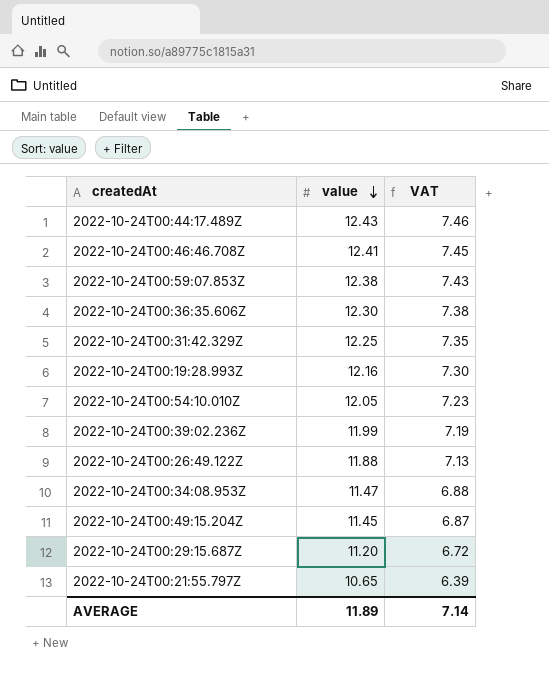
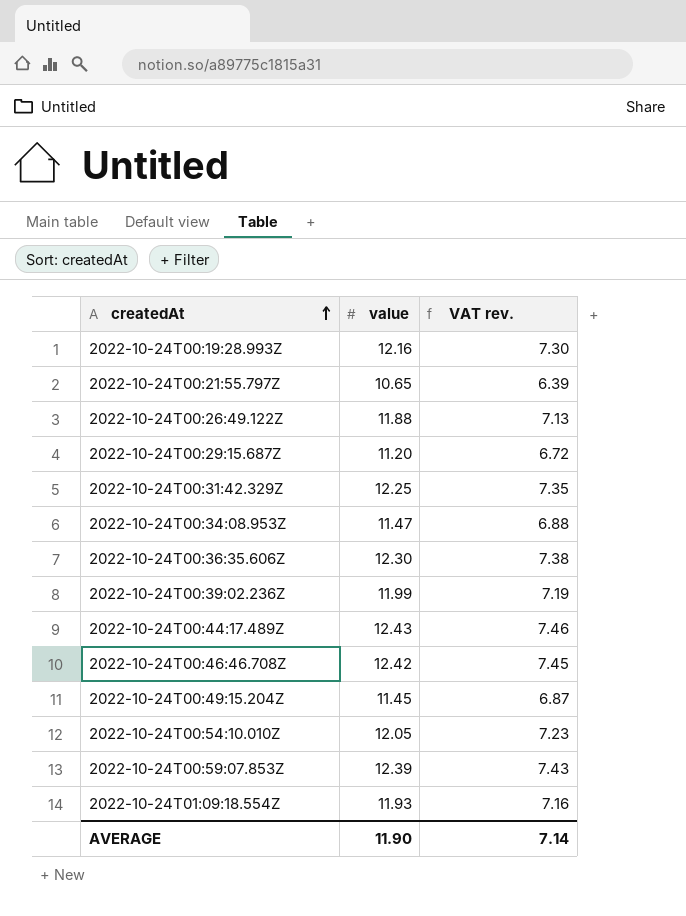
row order: value descending -> createdAt ascending
column name: VAT -> VAT rev.
2022-10-24T00:46:46.708Z | value: 12.41 -> 12.42
2022-10-24T00:59:07.853Z | value: 12.38 -> 12.39
row 2022-10-24T01:09:18.554Z: none -> 11.93 | 7.16
AVERAGE | value: 11.89 -> 11.90

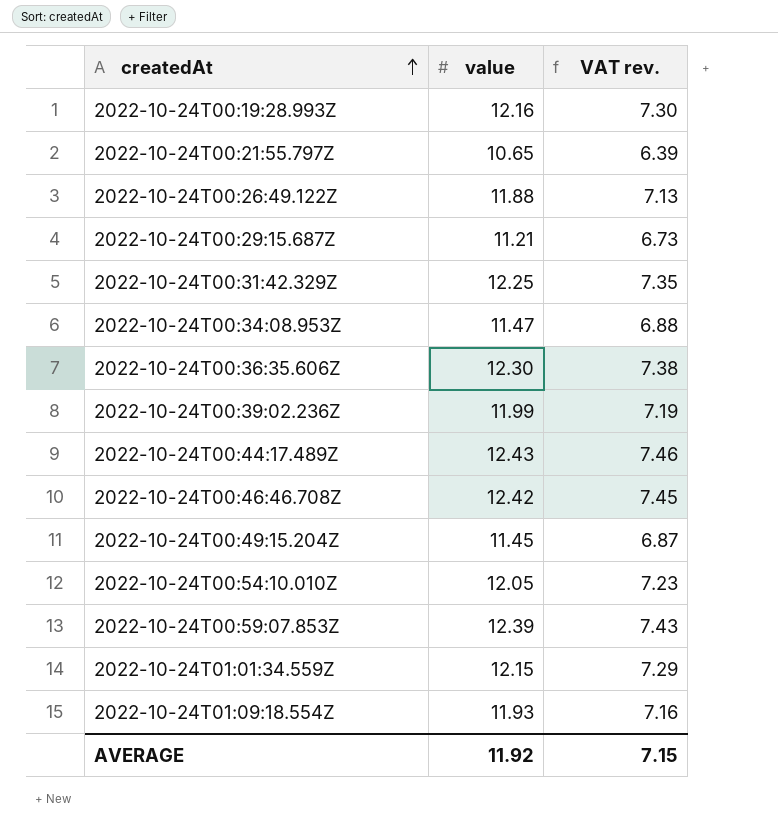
2022-10-24T00:29:15.687Z | value: 11.20 -> 11.21
2022-10-24T00:29:15.687Z | VAT rev.: 6.72 -> 6.73
row 2022-10-24T01:01:34.559Z: none -> 12.15 | 7.29
AVERAGE | value: 11.90 -> 11.92
AVERAGE | VAT rev.: 7.14 -> 7.15

